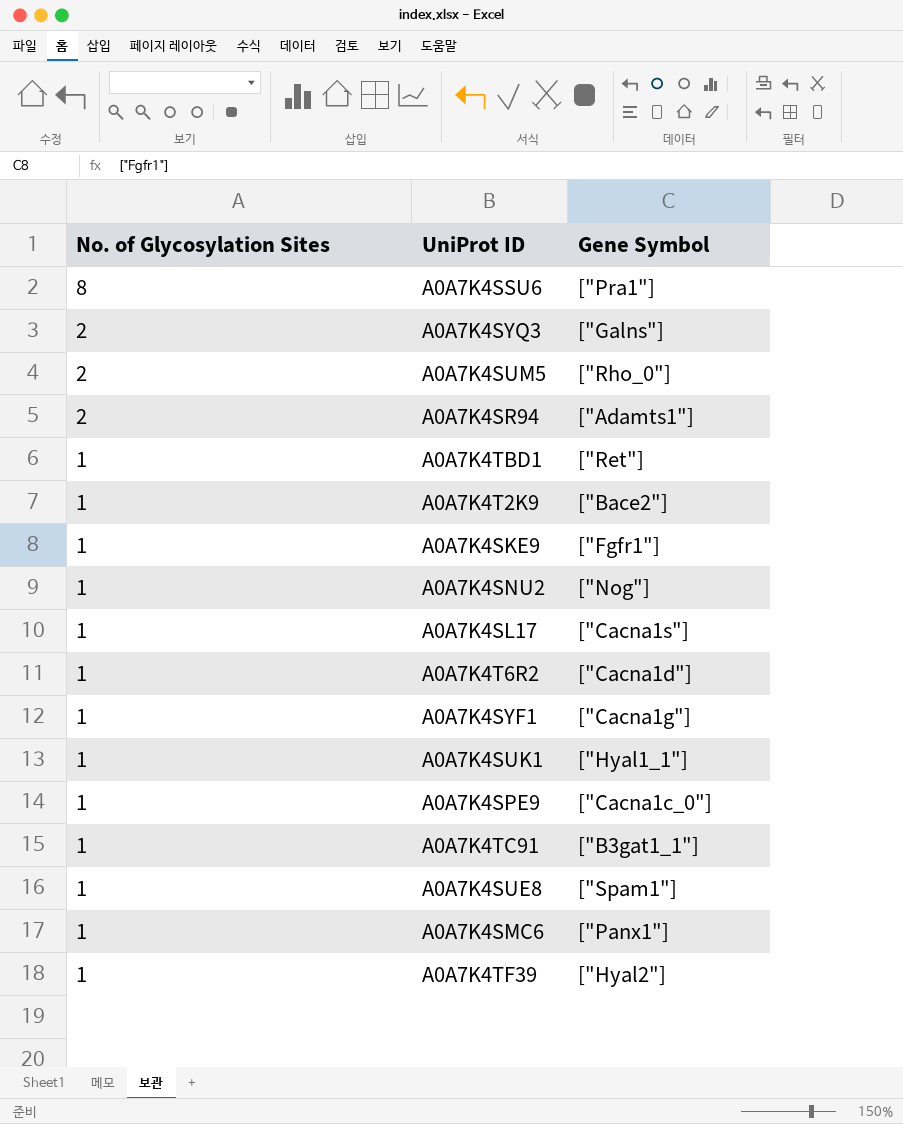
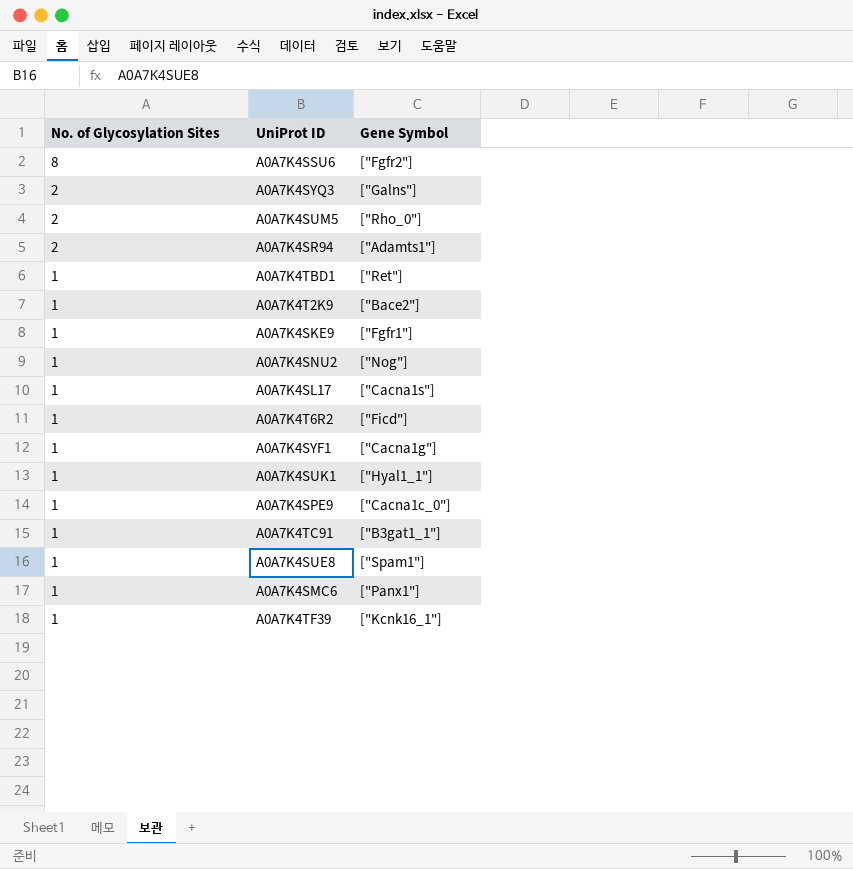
A0A7K4SSU6 | Gene Symbol: ["Pra1"] -> ["Fgfr2"]
A0A7K4T6R2 | Gene Symbol: ["Cacna1d"] -> ["Ficd"]
A0A7K4TF39 | Gene Symbol: ["Hyal2"] -> ["Kcnk16_1"]

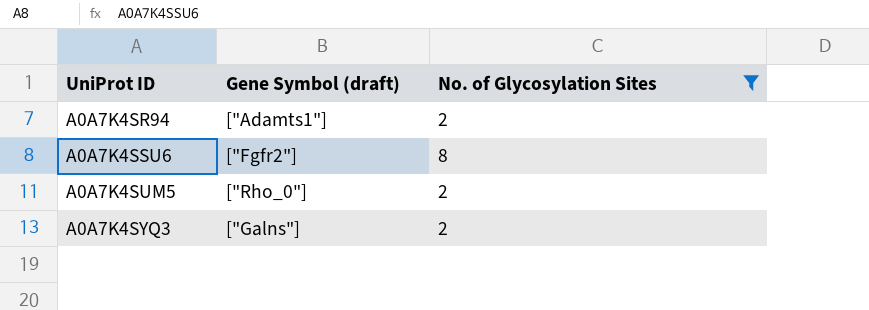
filter: none -> No. of Glycosylation Sites != 1
row order: No. of Glycosylation Sites descending -> UniProt ID ascending
column name: Gene Symbol -> Gene Symbol (draft)
column No. of Glycosylation Sites | position: 1 -> 3

